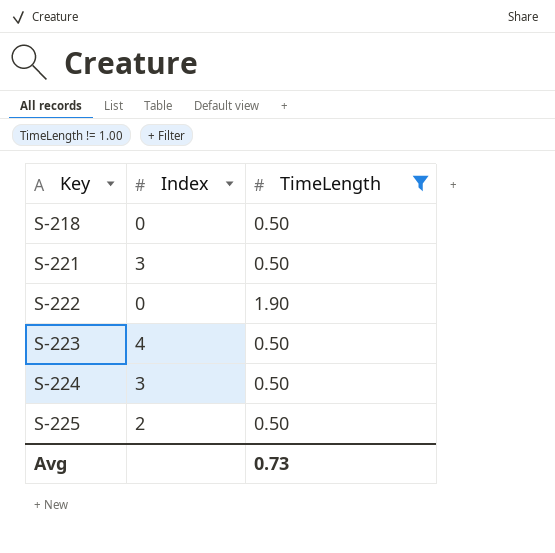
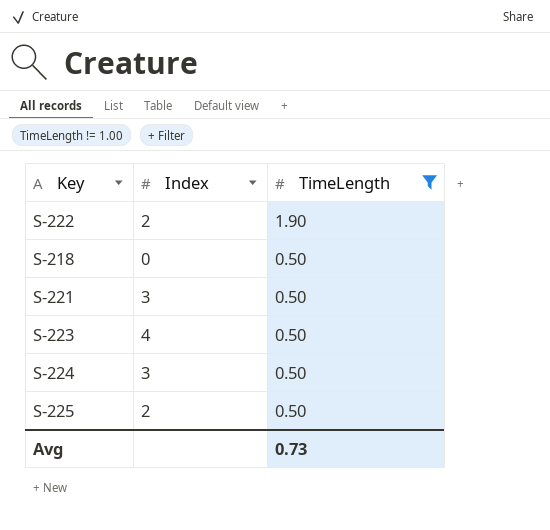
row order: Key ascending -> TimeLength descending
S-222 | Index: 0 -> 2

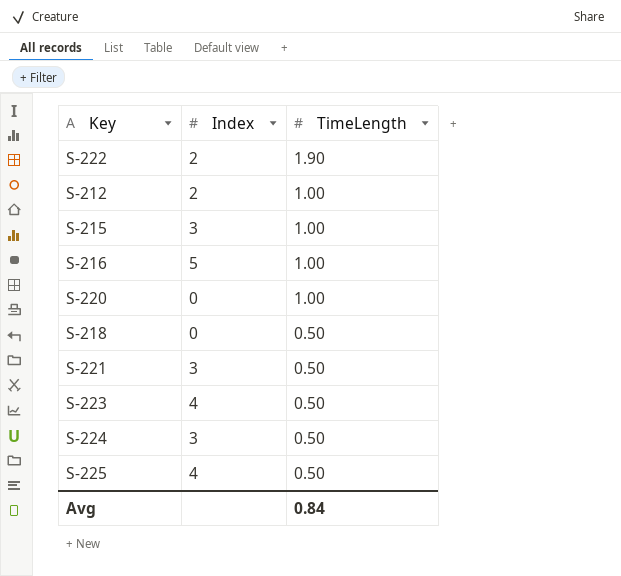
filter: TimeLength != 1.00 -> none
S-225 | Index: 2 -> 4
Avg | TimeLength: 0.73 -> 0.84

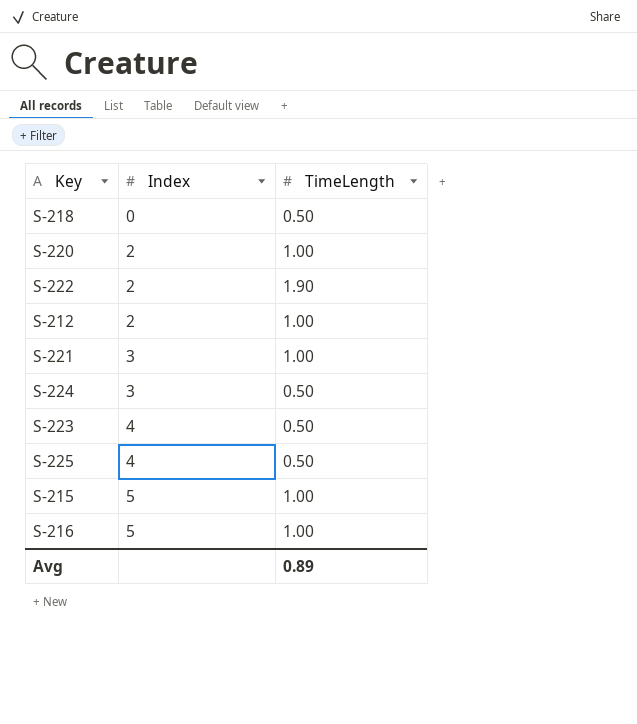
row order: TimeLength descending -> Index ascending
S-220 | Index: 0 -> 2
S-221 | TimeLength: 0.50 -> 1.00
S-215 | Index: 3 -> 5
Avg | TimeLength: 0.84 -> 0.89

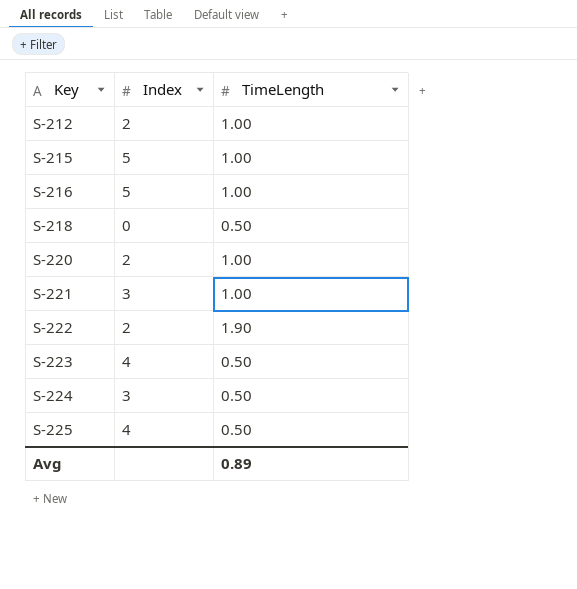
row order: Index ascending -> Key ascending

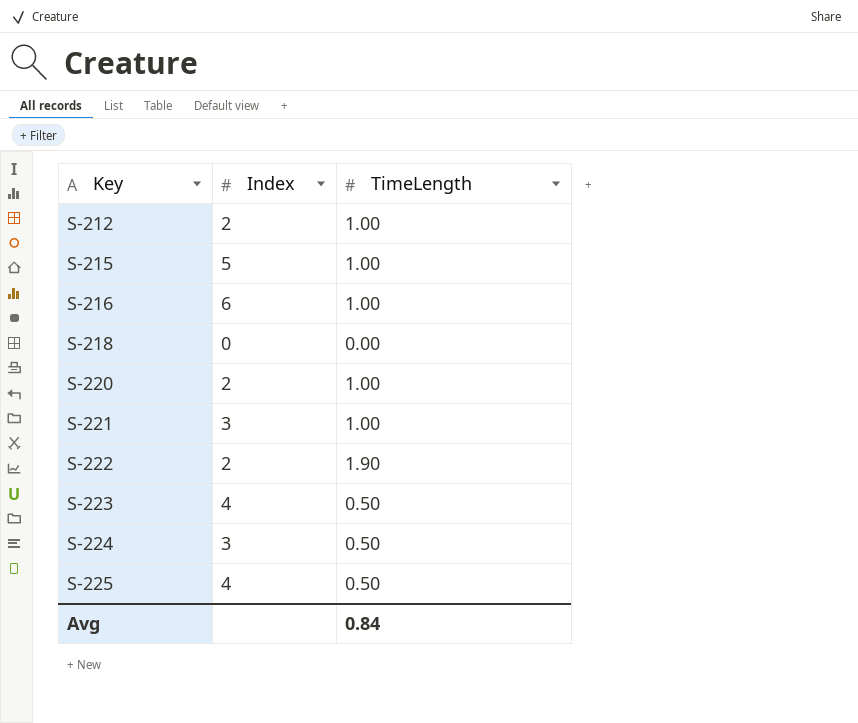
S-216 | Index: 5 -> 6
S-218 | TimeLength: 0.50 -> 0.00
Avg | TimeLength: 0.89 -> 0.84

